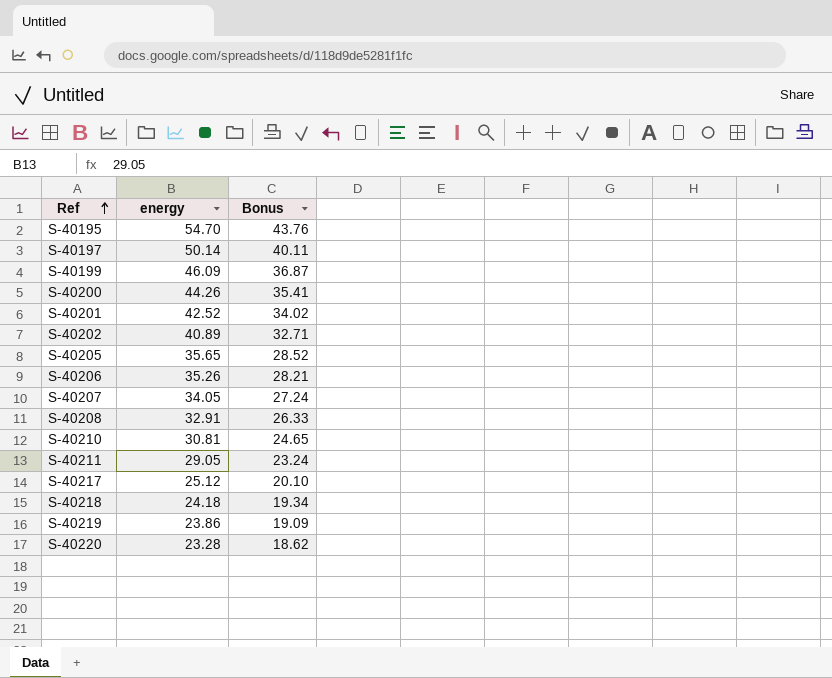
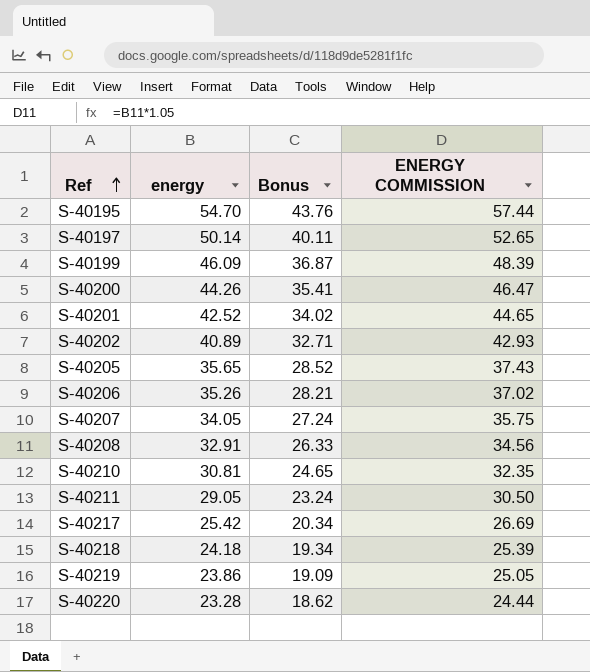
column ENERGY COMMISSION | formula: none -> [energy] * 1.05
S-40217 | energy: 25.12 -> 25.42
S-40217 | Bonus: 20.10 -> 20.34

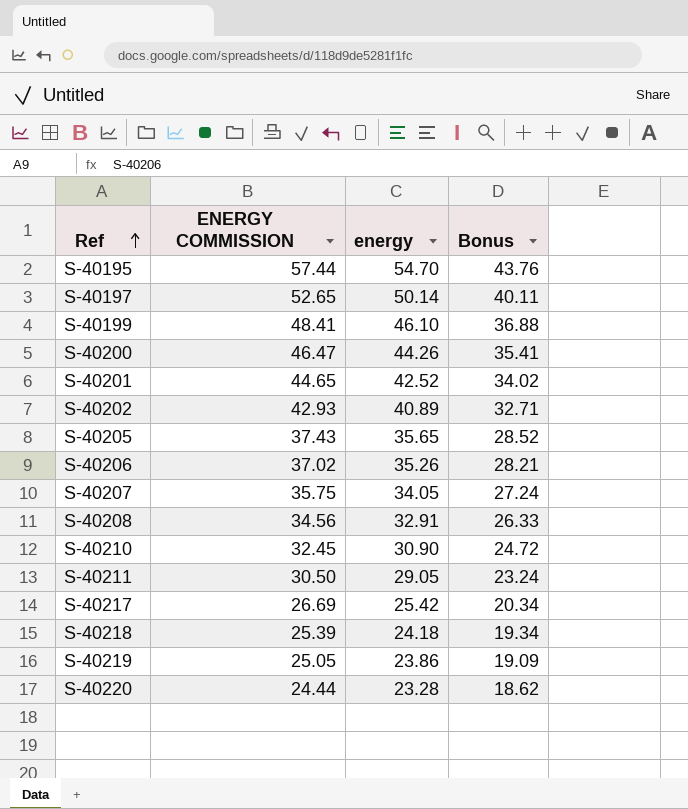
column ENERGY COMMISSION | position: 4 -> 2
S-40199 | ENERGY COMMISSION: 48.39 -> 48.41
S-40199 | energy: 46.09 -> 46.10
S-40199 | Bonus: 36.87 -> 36.88
S-40210 | ENERGY COMMISSION: 32.35 -> 32.45
S-40210 | energy: 30.81 -> 30.90
S-40210 | Bonus: 24.65 -> 24.72

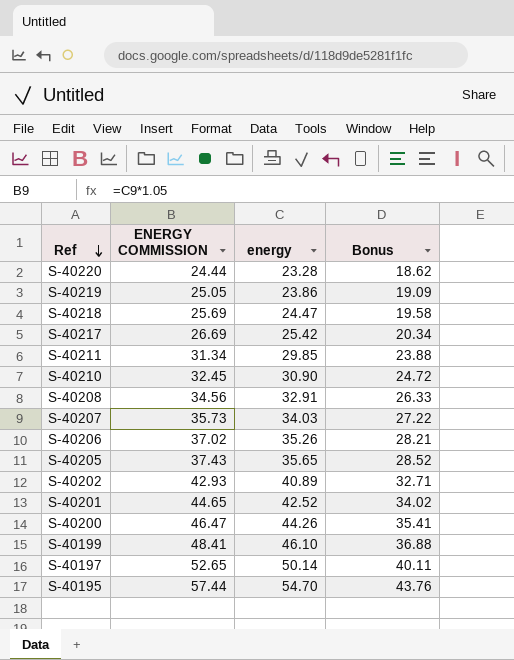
row order: Ref ascending -> Ref descending
S-40218 | ENERGY COMMISSION: 25.39 -> 25.69
S-40218 | energy: 24.18 -> 24.47
S-40218 | Bonus: 19.34 -> 19.58
S-40211 | ENERGY COMMISSION: 30.50 -> 31.34
S-40211 | energy: 29.05 -> 29.85
S-40211 | Bonus: 23.24 -> 23.88
S-40207 | ENERGY COMMISSION: 35.75 -> 35.73
S-40207 | energy: 34.05 -> 34.03
S-40207 | Bonus: 27.24 -> 27.22

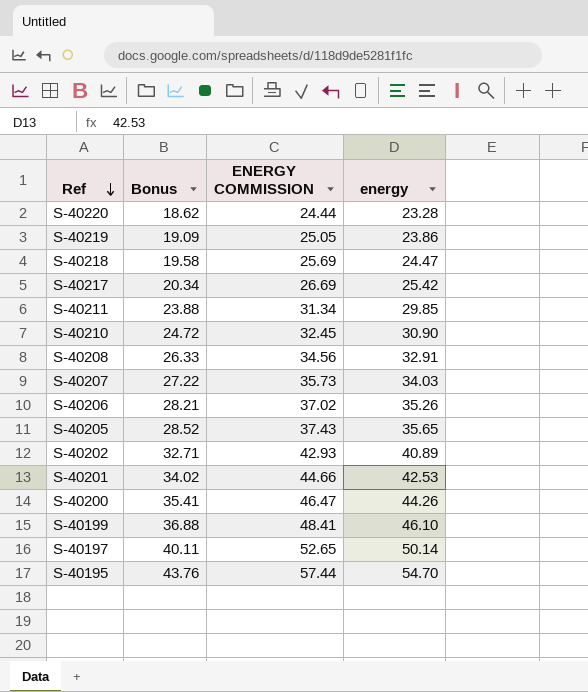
column Bonus | position: 4 -> 2
S-40201 | ENERGY COMMISSION: 44.65 -> 44.66
S-40201 | energy: 42.52 -> 42.53

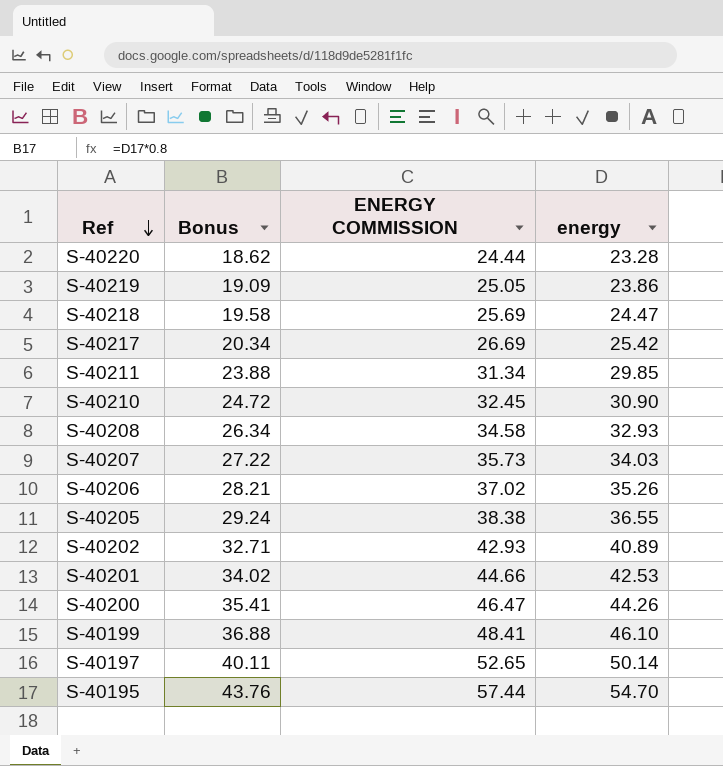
S-40208 | Bonus: 26.33 -> 26.34
S-40208 | ENERGY COMMISSION: 34.56 -> 34.58
S-40208 | energy: 32.91 -> 32.93
S-40205 | Bonus: 28.52 -> 29.24
S-40205 | ENERGY COMMISSION: 37.43 -> 38.38
S-40205 | energy: 35.65 -> 36.55

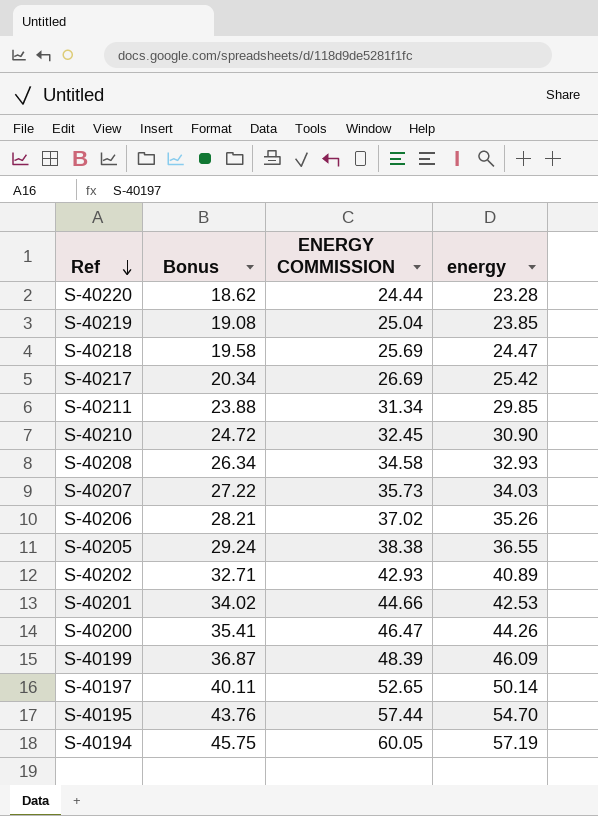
S-40219 | Bonus: 19.09 -> 19.08
S-40219 | ENERGY COMMISSION: 25.05 -> 25.04
S-40219 | energy: 23.86 -> 23.85
S-40199 | Bonus: 36.88 -> 36.87
S-40199 | ENERGY COMMISSION: 48.41 -> 48.39
S-40199 | energy: 46.10 -> 46.09
row S-40194: none -> 45.75 | 60.05 | 57.19

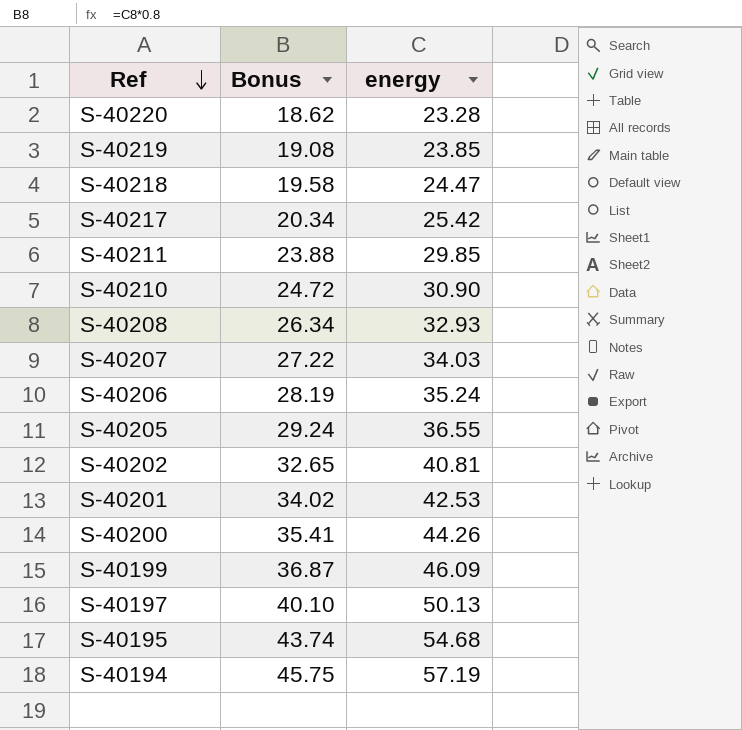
column ENERGY COMMISSION | formula: [energy] * 1.05 -> none
S-40206 | Bonus: 28.21 -> 28.19
S-40206 | energy: 35.26 -> 35.24
S-40202 | Bonus: 32.71 -> 32.65
S-40202 | energy: 40.89 -> 40.81
S-40197 | Bonus: 40.11 -> 40.10
S-40197 | energy: 50.14 -> 50.13
S-40195 | Bonus: 43.76 -> 43.74
S-40195 | energy: 54.70 -> 54.68

